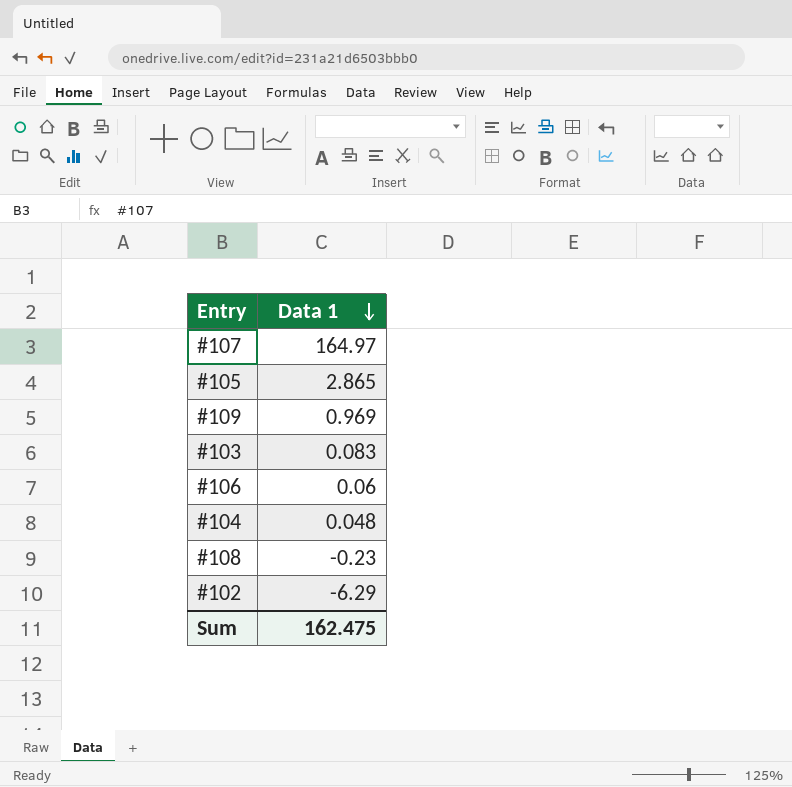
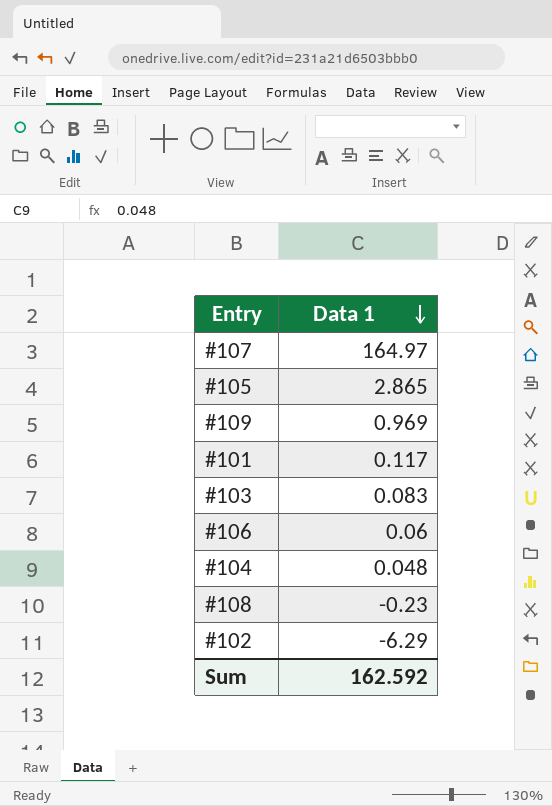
row #101: none -> 0.117
Sum | Data 1: 162.475 -> 162.592

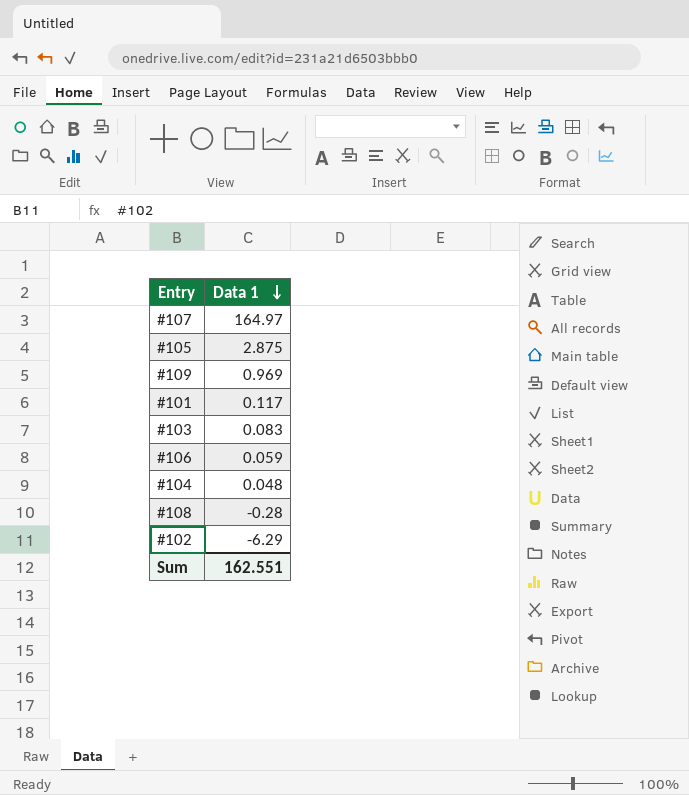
#105 | Data 1: 2.865 -> 2.875
#106 | Data 1: 0.06 -> 0.059
#108 | Data 1: -0.23 -> -0.28
Sum | Data 1: 162.592 -> 162.551

